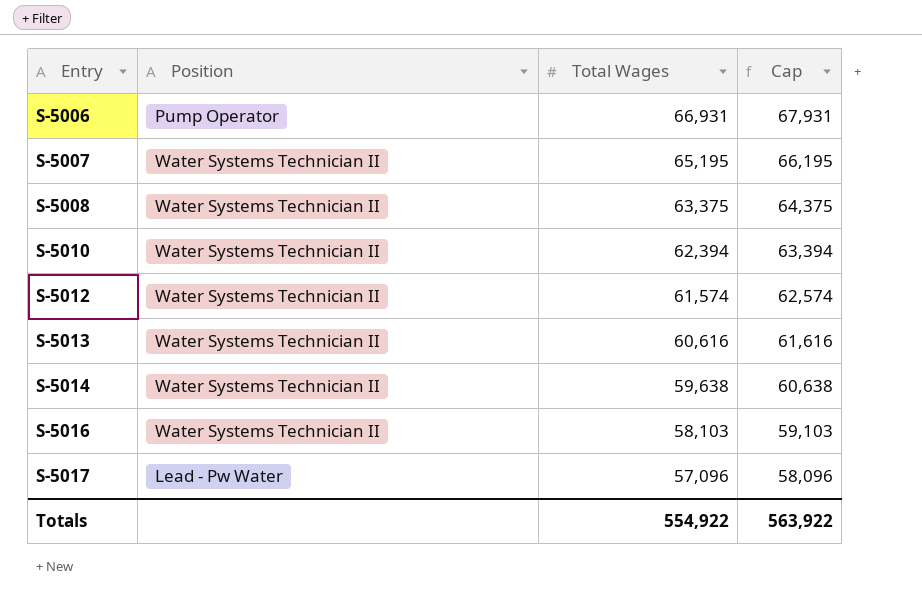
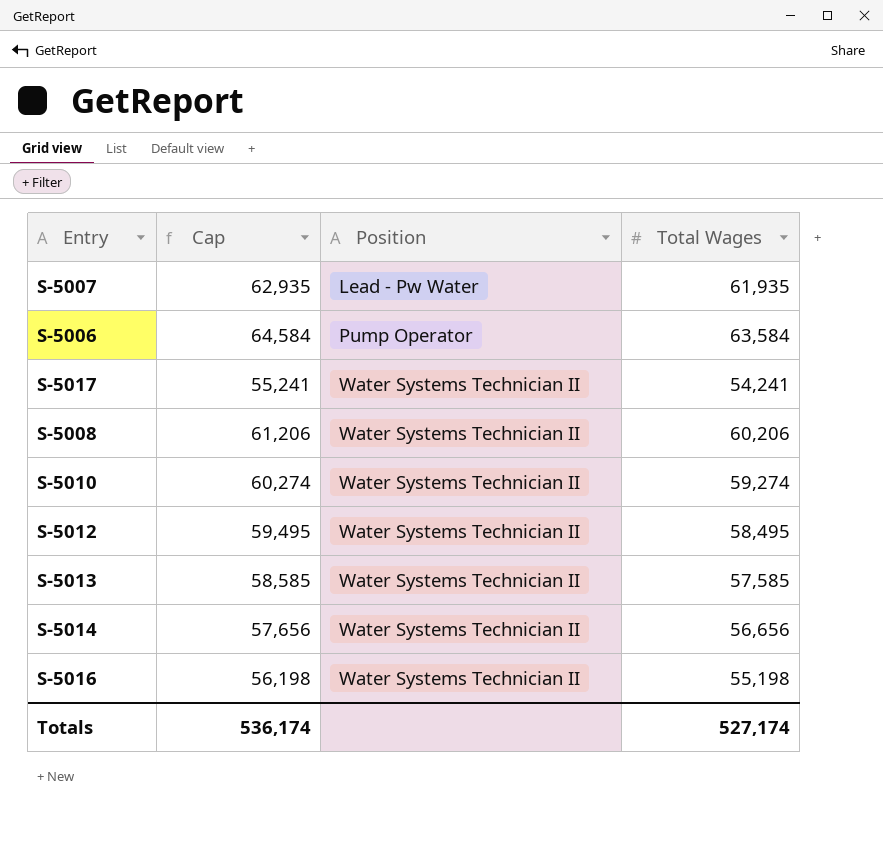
row order: Entry ascending -> Position ascending
column Cap | position: 4 -> 2
S-5007 | Cap: 66,195 -> 62,935
S-5007 | Position: Water Systems Technician II -> Lead - Pw Water
S-5007 | Total Wages: 65,195 -> 61,935
S-5006 | Cap: 67,931 -> 64,584
S-5006 | Total Wages: 66,931 -> 63,584
S-5017 | Cap: 58,096 -> 55,241
S-5017 | Position: Lead - Pw Water -> Water Systems Technician II
S-5017 | Total Wages: 57,096 -> 54,241
S-5008 | Cap: 64,375 -> 61,206
S-5008 | Total Wages: 63,375 -> 60,206
S-5010 | Cap: 63,394 -> 60,274
S-5010 | Total Wages: 62,394 -> 59,274
S-5012 | Cap: 62,574 -> 59,495
S-5012 | Total Wages: 61,574 -> 58,495
S-5013 | Cap: 61,616 -> 58,585
S-5013 | Total Wages: 60,616 -> 57,585
S-5014 | Cap: 60,638 -> 57,656
S-5014 | Total Wages: 59,638 -> 56,656
S-5016 | Cap: 59,103 -> 56,198
S-5016 | Total Wages: 58,103 -> 55,198
Totals | Cap: 563,922 -> 536,174
Totals | Total Wages: 554,922 -> 527,174

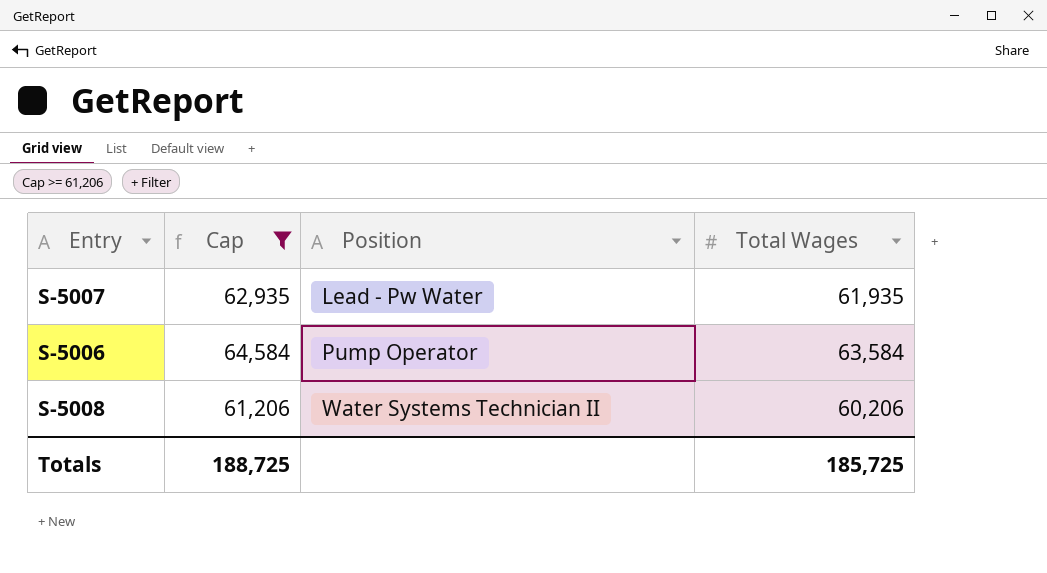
filter: none -> Cap >= 61,206
Totals | Cap: 536,174 -> 188,725
Totals | Total Wages: 527,174 -> 185,725

